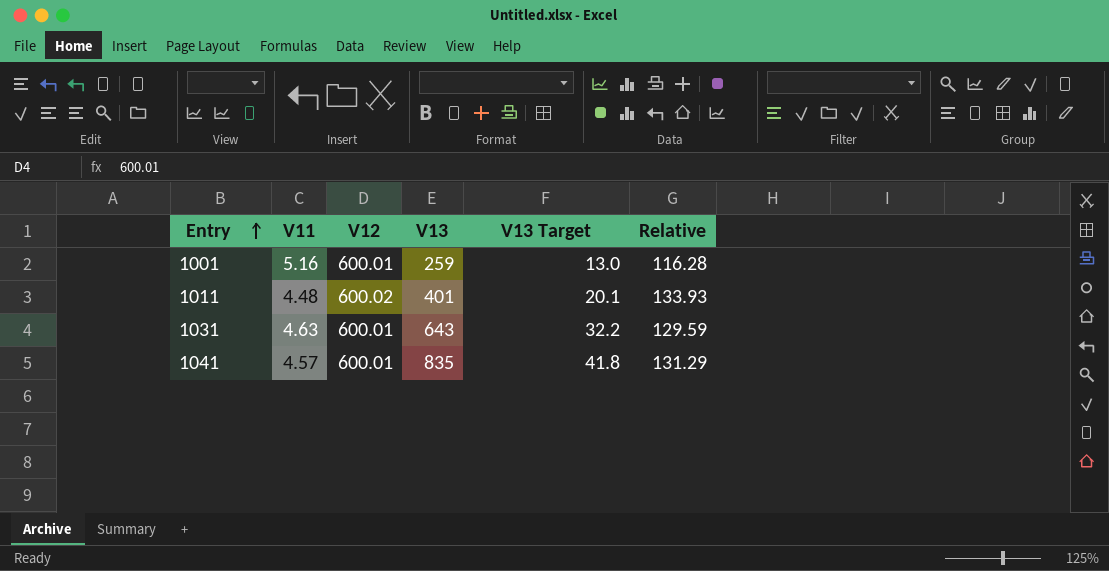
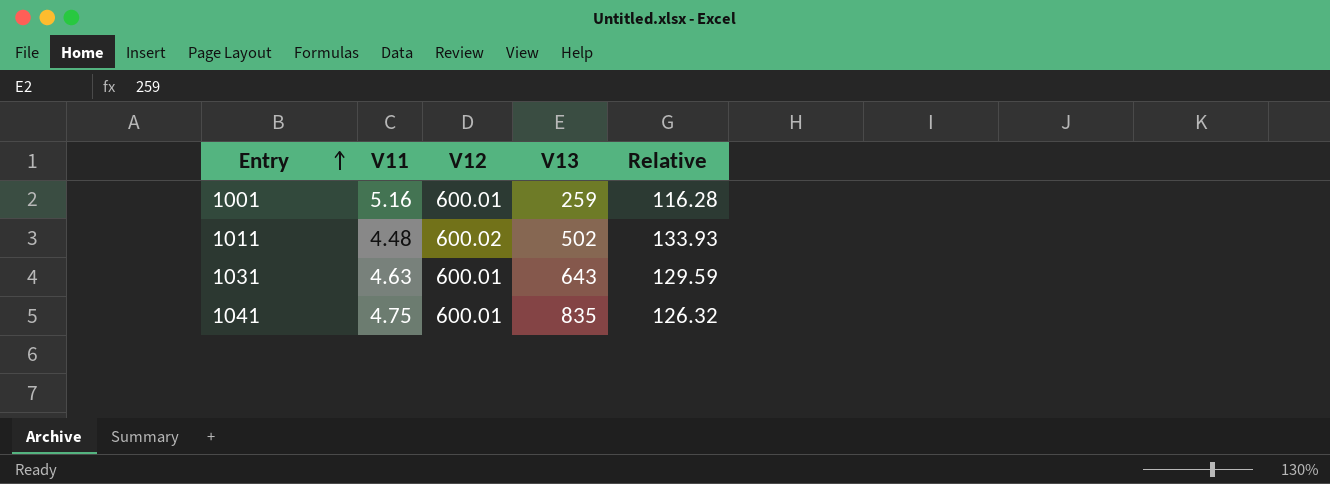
column V13 Target | formula: [V13] * 0.05 -> none
1011 | V13: 401 -> 502
1041 | V11: 4.57 -> 4.75
1041 | Relative: 131.29 -> 126.32

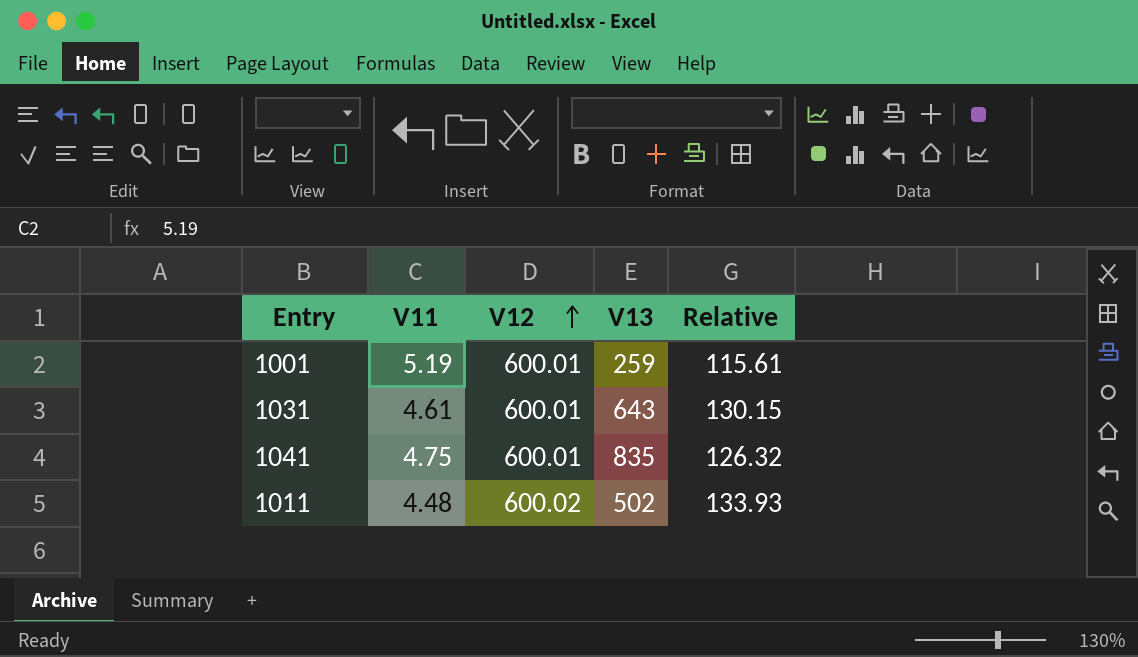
row order: Entry ascending -> V12 ascending
1001 | V11: 5.16 -> 5.19
1001 | Relative: 116.28 -> 115.61
1031 | V11: 4.63 -> 4.61
1031 | Relative: 129.59 -> 130.15

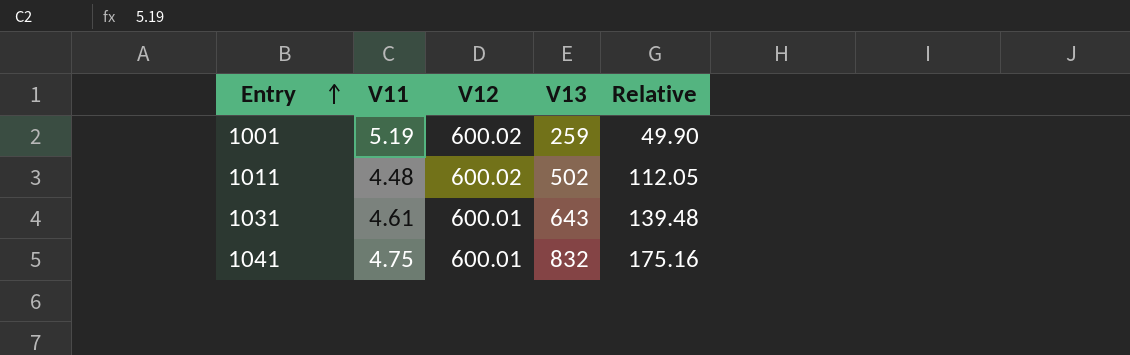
row order: V12 ascending -> Entry ascending
column Relative | formula: [V12] / [V11] -> [V13] / [V11]
1001 | V12: 600.01 -> 600.02
1041 | V13: 835 -> 832

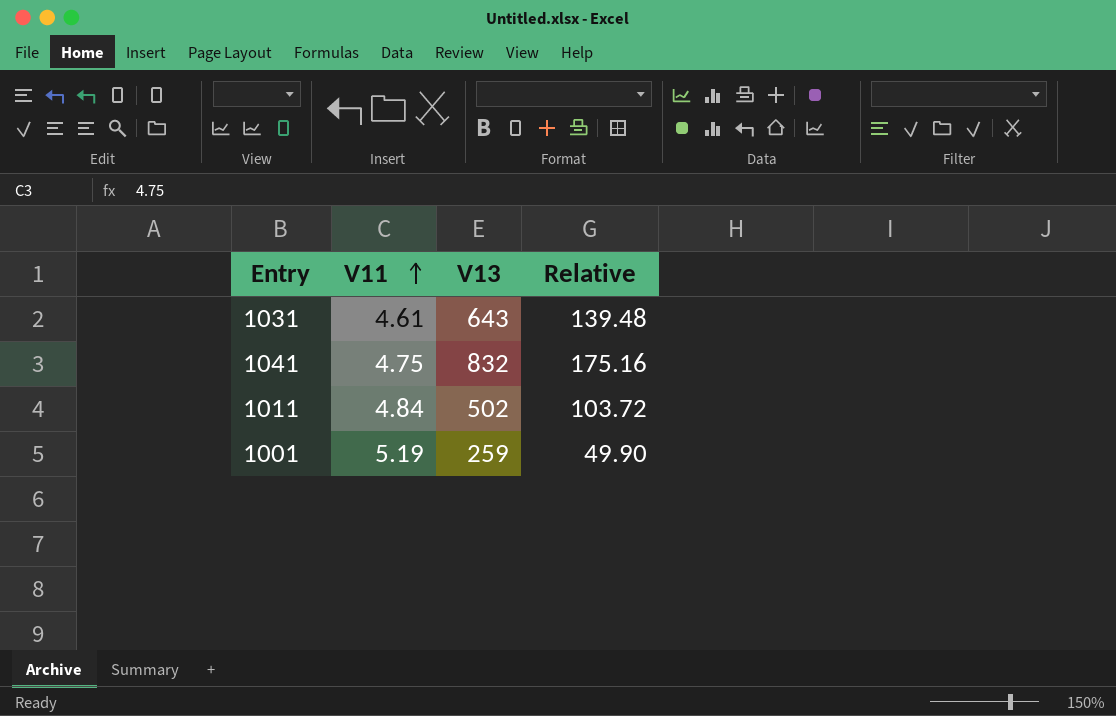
row order: Entry ascending -> V11 ascending
column V12 | position: 3 -> none
1011 | V11: 4.48 -> 4.84
1011 | Relative: 112.05 -> 103.72

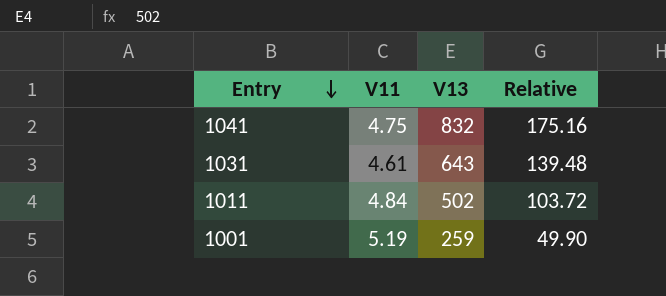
row order: V11 ascending -> Entry descending

